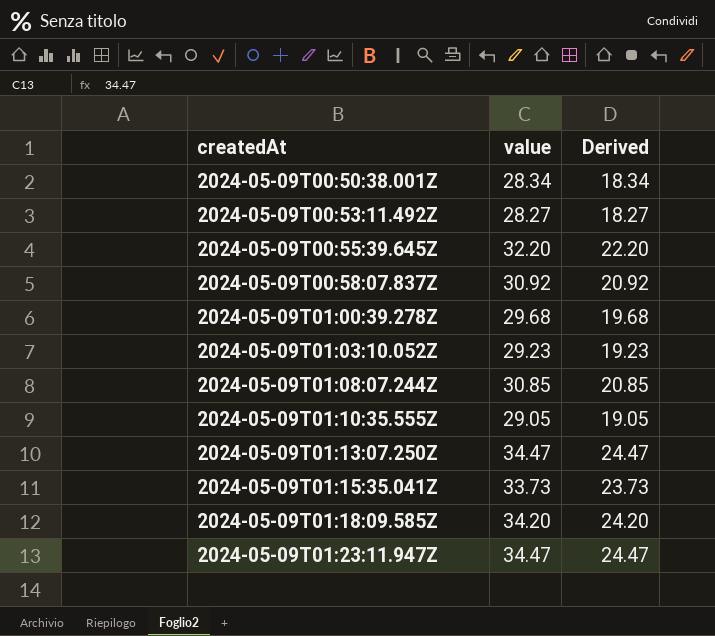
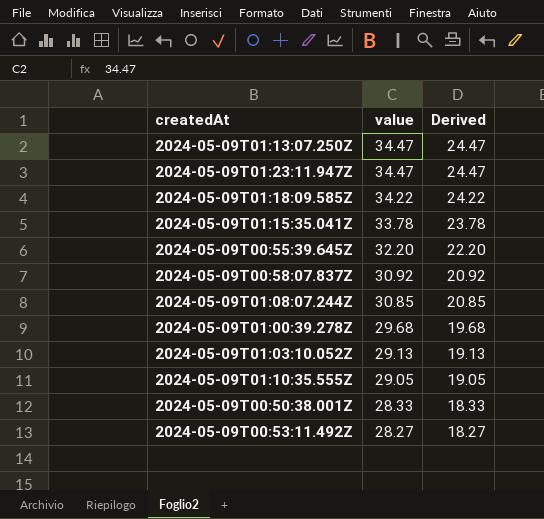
row order: createdAt ascending -> value descending
2024-05-09T01:18:09.585Z | value: 34.20 -> 34.22
2024-05-09T01:18:09.585Z | Derived: 24.20 -> 24.22
2024-05-09T01:15:35.041Z | value: 33.73 -> 33.78
2024-05-09T01:15:35.041Z | Derived: 23.73 -> 23.78
2024-05-09T01:03:10.052Z | value: 29.23 -> 29.13
2024-05-09T01:03:10.052Z | Derived: 19.23 -> 19.13
2024-05-09T00:50:38.001Z | value: 28.34 -> 28.33
2024-05-09T00:50:38.001Z | Derived: 18.34 -> 18.33

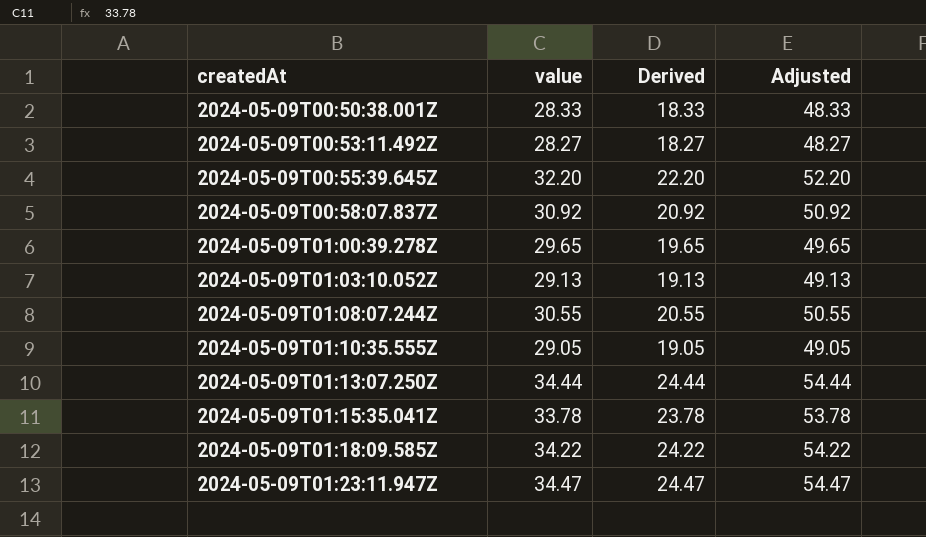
row order: value descending -> createdAt ascending
column Adjusted | formula: none -> [value] + 20
2024-05-09T01:00:39.278Z | value: 29.68 -> 29.65
2024-05-09T01:00:39.278Z | Derived: 19.68 -> 19.65
2024-05-09T01:08:07.244Z | value: 30.85 -> 30.55
2024-05-09T01:08:07.244Z | Derived: 20.85 -> 20.55
2024-05-09T01:13:07.250Z | value: 34.47 -> 34.44
2024-05-09T01:13:07.250Z | Derived: 24.47 -> 24.44

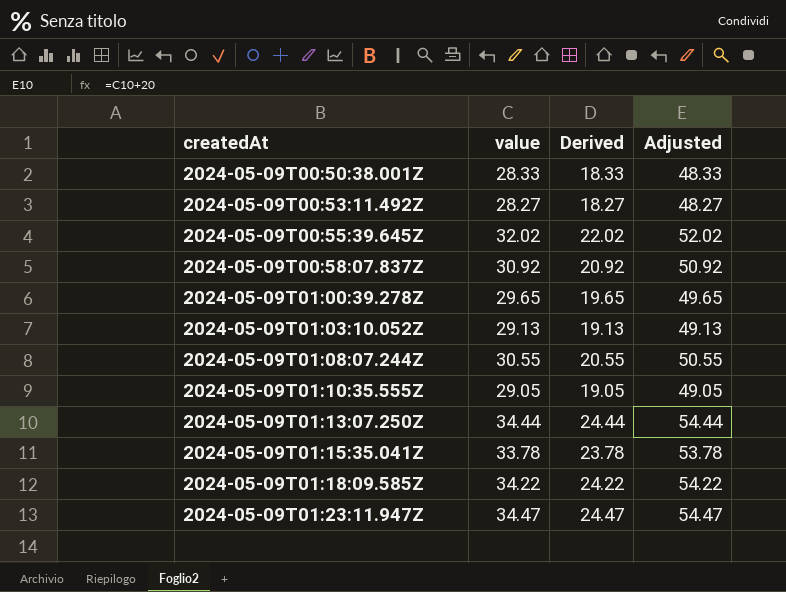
2024-05-09T00:55:39.645Z | value: 32.20 -> 32.02
2024-05-09T00:55:39.645Z | Derived: 22.20 -> 22.02
2024-05-09T00:55:39.645Z | Adjusted: 52.20 -> 52.02

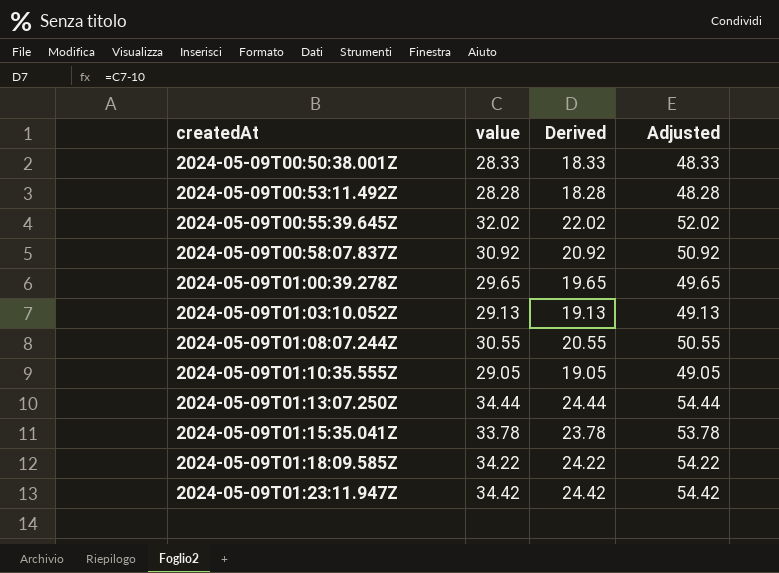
2024-05-09T00:53:11.492Z | value: 28.27 -> 28.28
2024-05-09T00:53:11.492Z | Derived: 18.27 -> 18.28
2024-05-09T00:53:11.492Z | Adjusted: 48.27 -> 48.28
2024-05-09T01:23:11.947Z | value: 34.47 -> 34.42
2024-05-09T01:23:11.947Z | Derived: 24.47 -> 24.42
2024-05-09T01:23:11.947Z | Adjusted: 54.47 -> 54.42

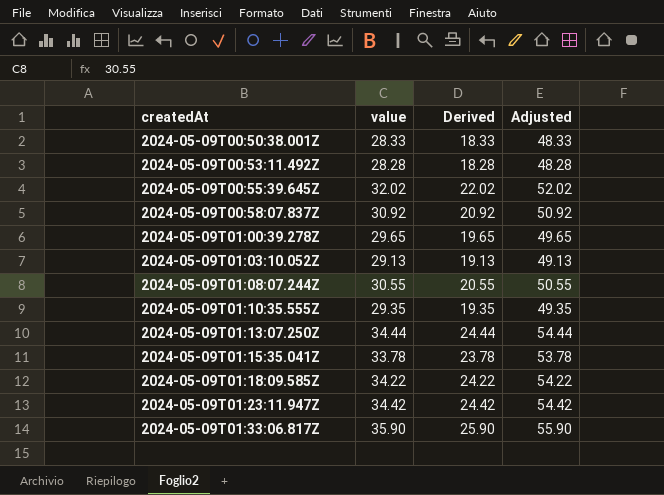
2024-05-09T01:10:35.555Z | value: 29.05 -> 29.35
2024-05-09T01:10:35.555Z | Derived: 19.05 -> 19.35
2024-05-09T01:10:35.555Z | Adjusted: 49.05 -> 49.35
row 2024-05-09T01:33:06.817Z: none -> 35.90 | 25.90 | 55.90

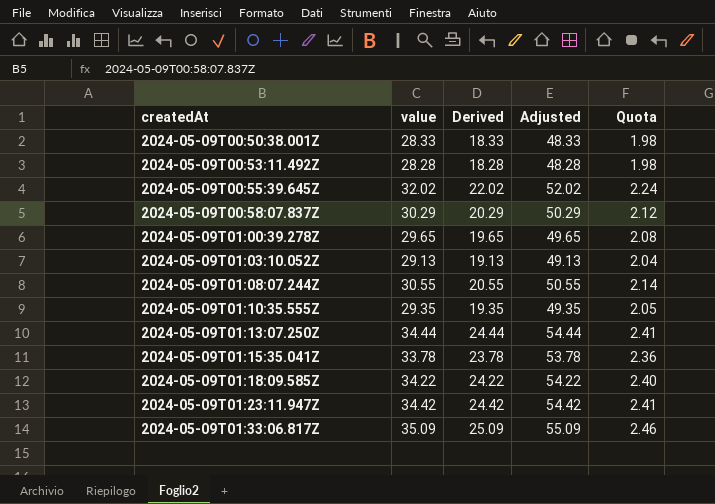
column Quota | formula: none -> [value] * 0.07
2024-05-09T00:58:07.837Z | value: 30.92 -> 30.29
2024-05-09T00:58:07.837Z | Derived: 20.92 -> 20.29
2024-05-09T00:58:07.837Z | Adjusted: 50.92 -> 50.29
2024-05-09T01:33:06.817Z | value: 35.90 -> 35.09
2024-05-09T01:33:06.817Z | Derived: 25.90 -> 25.09
2024-05-09T01:33:06.817Z | Adjusted: 55.90 -> 55.09

